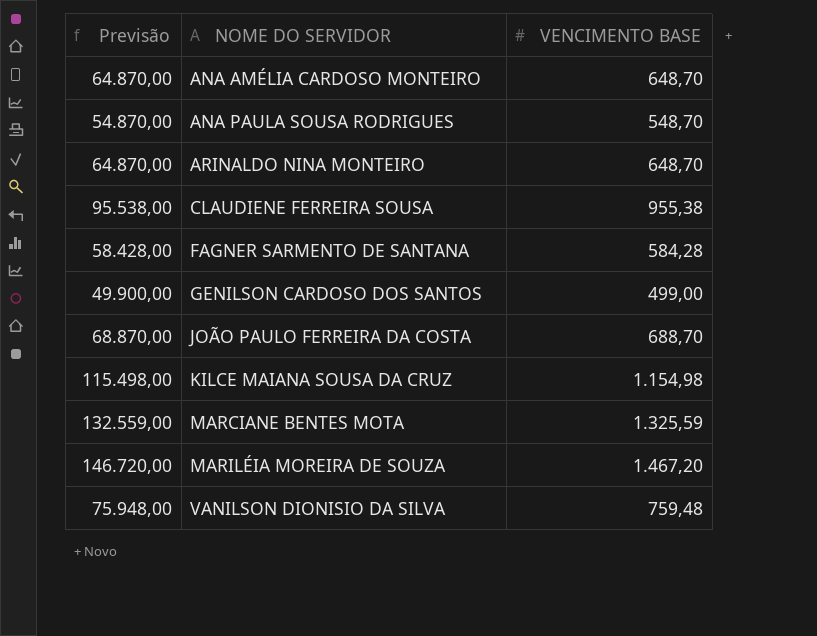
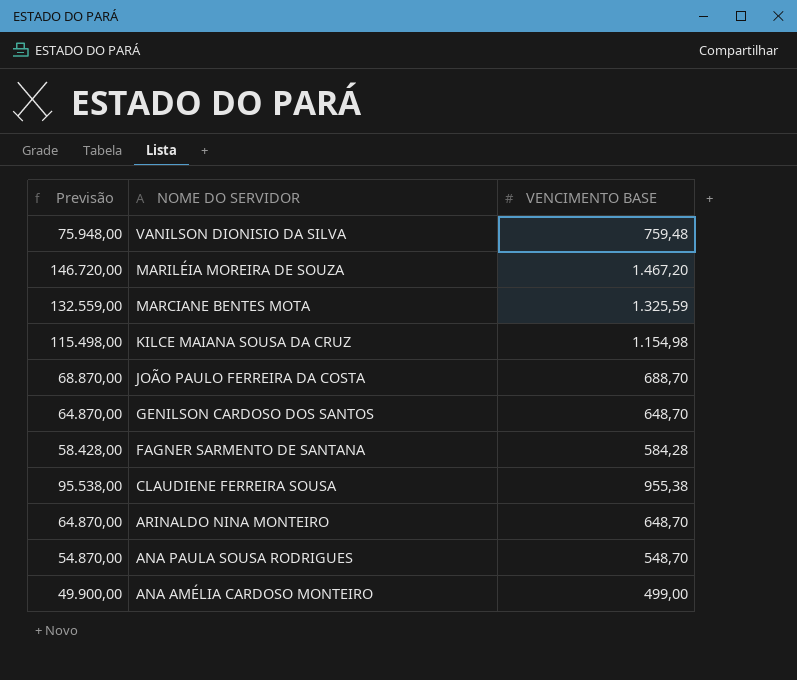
row order: NOME DO SERVIDOR ascending -> NOME DO SERVIDOR descending
GENILSON CARDOSO DOS SANTOS | Previsão: 49.900,00 -> 64.870,00
GENILSON CARDOSO DOS SANTOS | VENCIMENTO BASE: 499,00 -> 648,70
ANA AMÉLIA CARDOSO MONTEIRO | Previsão: 64.870,00 -> 49.900,00
ANA AMÉLIA CARDOSO MONTEIRO | VENCIMENTO BASE: 648,70 -> 499,00

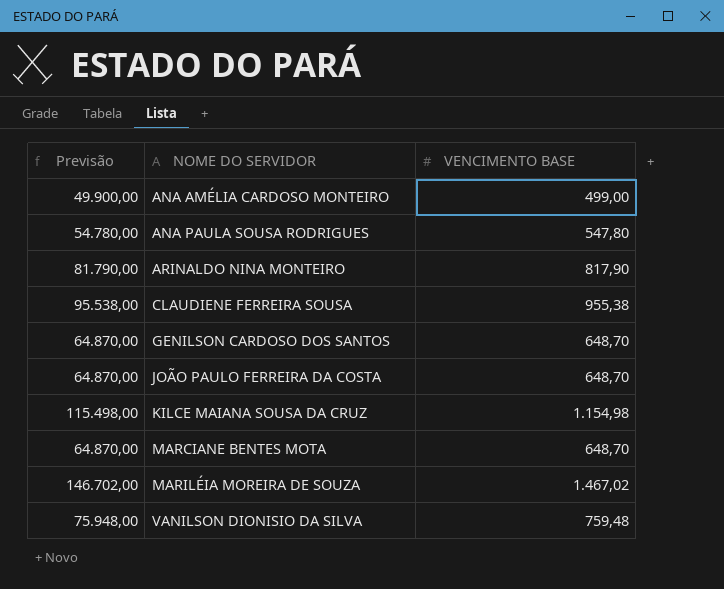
row order: NOME DO SERVIDOR descending -> NOME DO SERVIDOR ascending
row FAGNER SARMENTO DE SANTANA: 58.428,00 | 584,28 -> none
ANA PAULA SOUSA RODRIGUES | Previsão: 54.870,00 -> 54.780,00
ANA PAULA SOUSA RODRIGUES | VENCIMENTO BASE: 548,70 -> 547,80
ARINALDO NINA MONTEIRO | Previsão: 64.870,00 -> 81.790,00
ARINALDO NINA MONTEIRO | VENCIMENTO BASE: 648,70 -> 817,90
JOÃO PAULO FERREIRA DA COSTA | Previsão: 68.870,00 -> 64.870,00
JOÃO PAULO FERREIRA DA COSTA | VENCIMENTO BASE: 688,70 -> 648,70
MARCIANE BENTES MOTA | Previsão: 132.559,00 -> 64.870,00
MARCIANE BENTES MOTA | VENCIMENTO BASE: 1.325,59 -> 648,70
MARILÉIA MOREIRA DE SOUZA | Previsão: 146.720,00 -> 146.702,00
MARILÉIA MOREIRA DE SOUZA | VENCIMENTO BASE: 1.467,20 -> 1.467,02

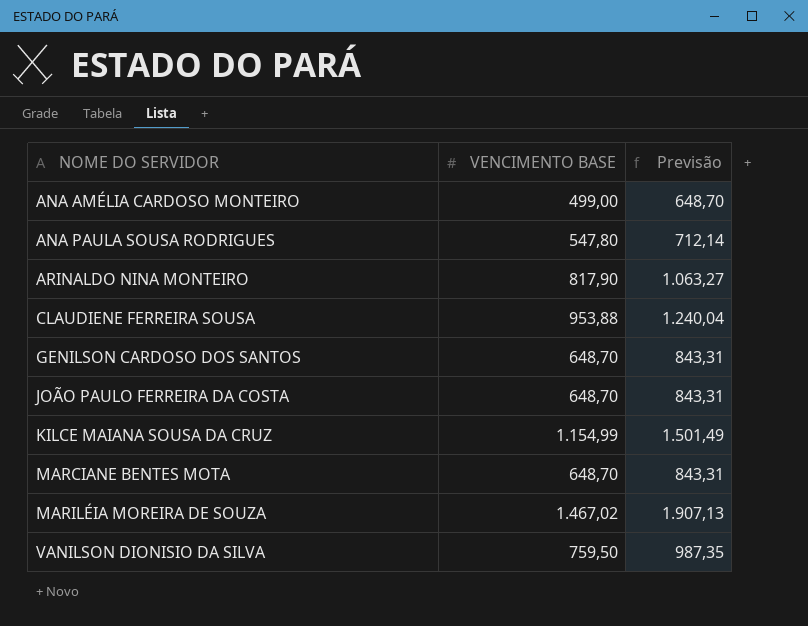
column Previsão | formula: [VENCIMENTO BASE] * 100 -> [VENCIMENTO BASE] * 1,3
column Previsão | position: 1 -> 3
CLAUDIENE FERREIRA SOUSA | VENCIMENTO BASE: 955,38 -> 953,88
KILCE MAIANA SOUSA DA CRUZ | VENCIMENTO BASE: 1.154,98 -> 1.154,99
VANILSON DIONISIO DA SILVA | VENCIMENTO BASE: 759,48 -> 759,50

